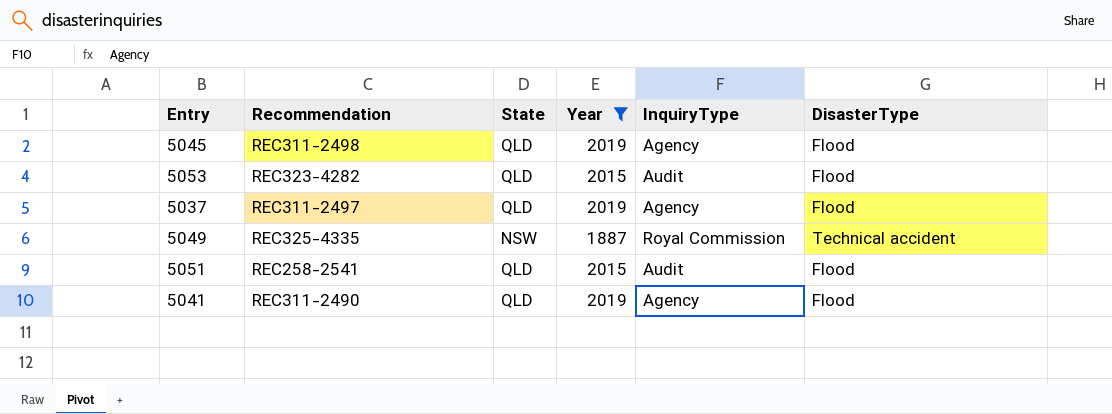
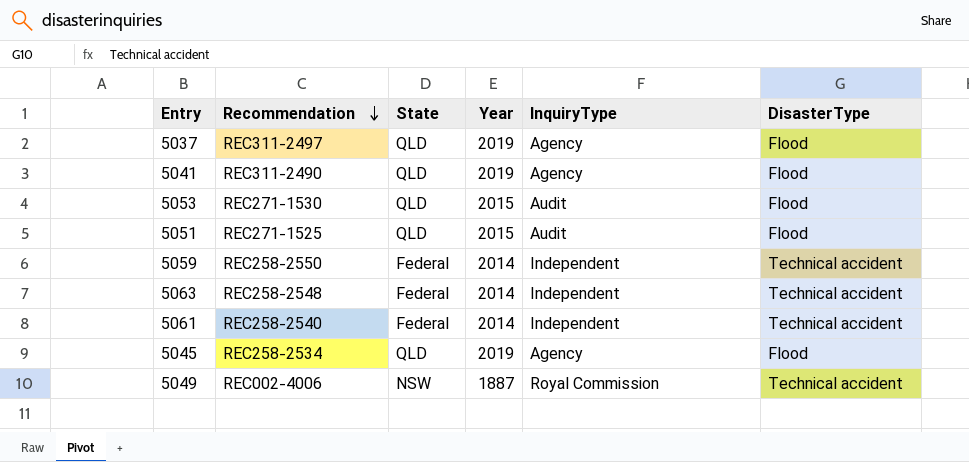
filter: Year != 2014 -> none
row order: none -> Recommendation descending
5053 | Recommendation: REC323-4282 -> REC271-1530
5051 | Recommendation: REC258-2541 -> REC271-1525
5045 | Recommendation: REC311-2498 -> REC258-2534
5049 | Recommendation: REC325-4335 -> REC002-4006

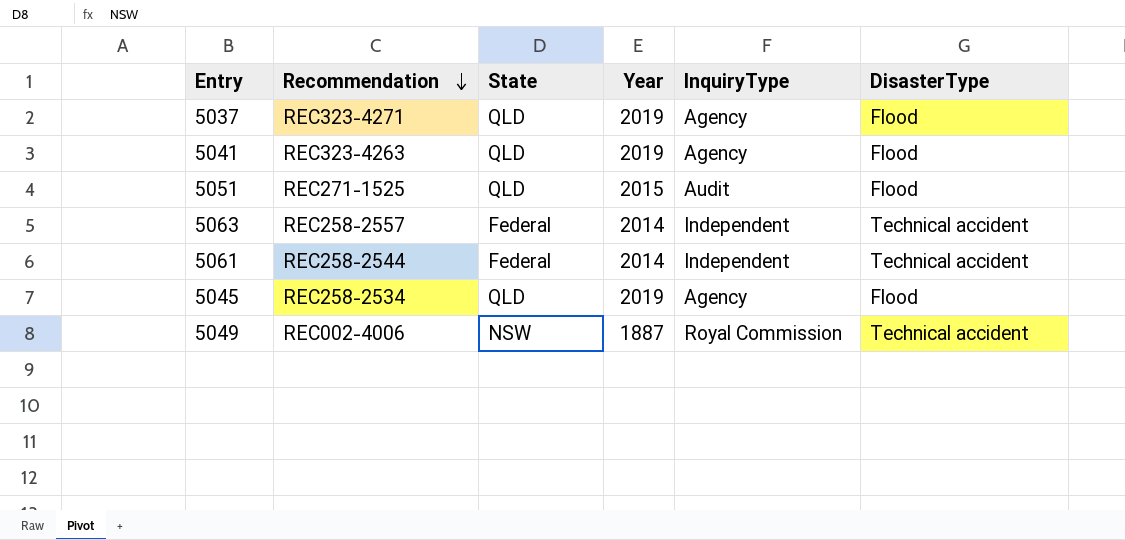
row 5053: REC271-1530 | QLD | 2015 | Audit | Flood -> none
row 5059: REC258-2550 | Federal | 2014 | Independent | Technical accident -> none
5037 | Recommendation: REC311-2497 -> REC323-4271
5041 | Recommendation: REC311-2490 -> REC323-4263
5063 | Recommendation: REC258-2548 -> REC258-2557
5061 | Recommendation: REC258-2540 -> REC258-2544

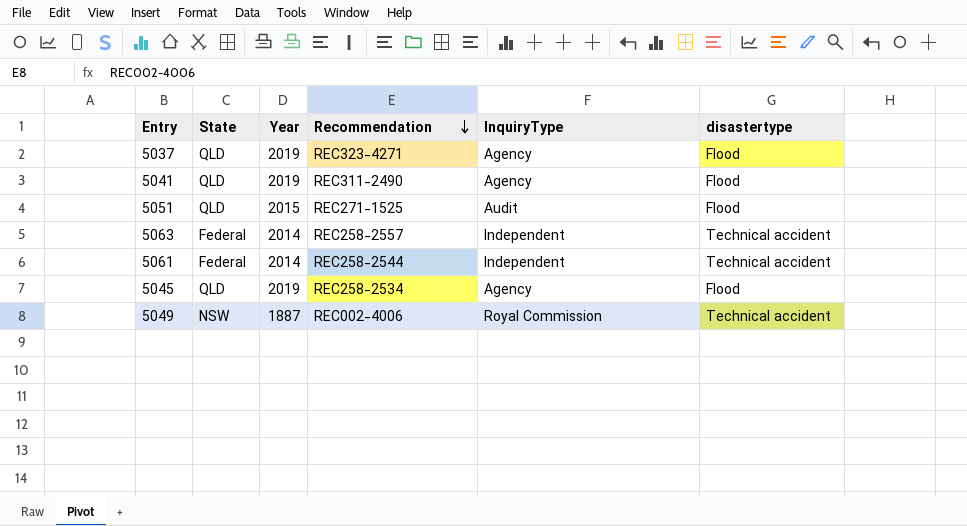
column Recommendation | position: 2 -> 4
column name: DisasterType -> disastertype
5041 | Recommendation: REC323-4263 -> REC311-2490

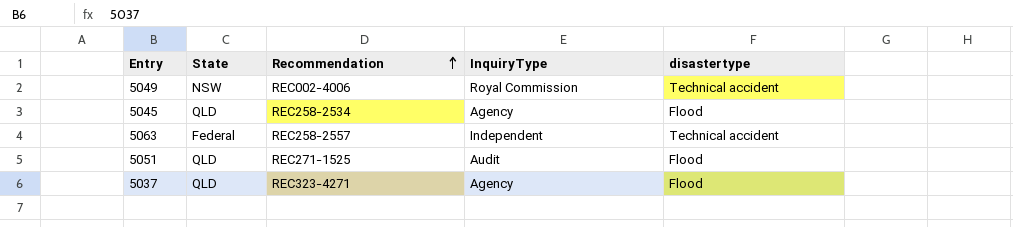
row order: Recommendation descending -> Recommendation ascending
column Year | position: 3 -> none
row 5041: QLD | 2019 | REC311-2490 | Agency | Flood -> none
row 5061: Federal | 2014 | REC258-2544 | Independent | Technical accident -> none

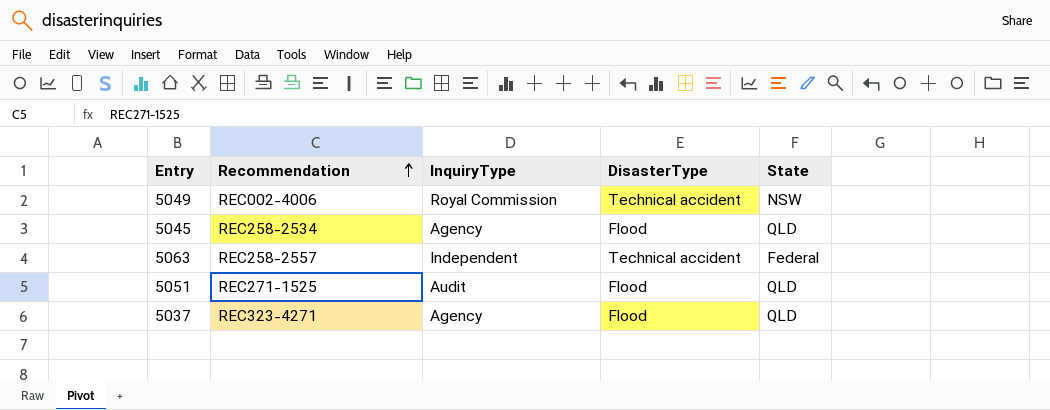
column name: disastertype -> DisasterType
column State | position: 2 -> 5

